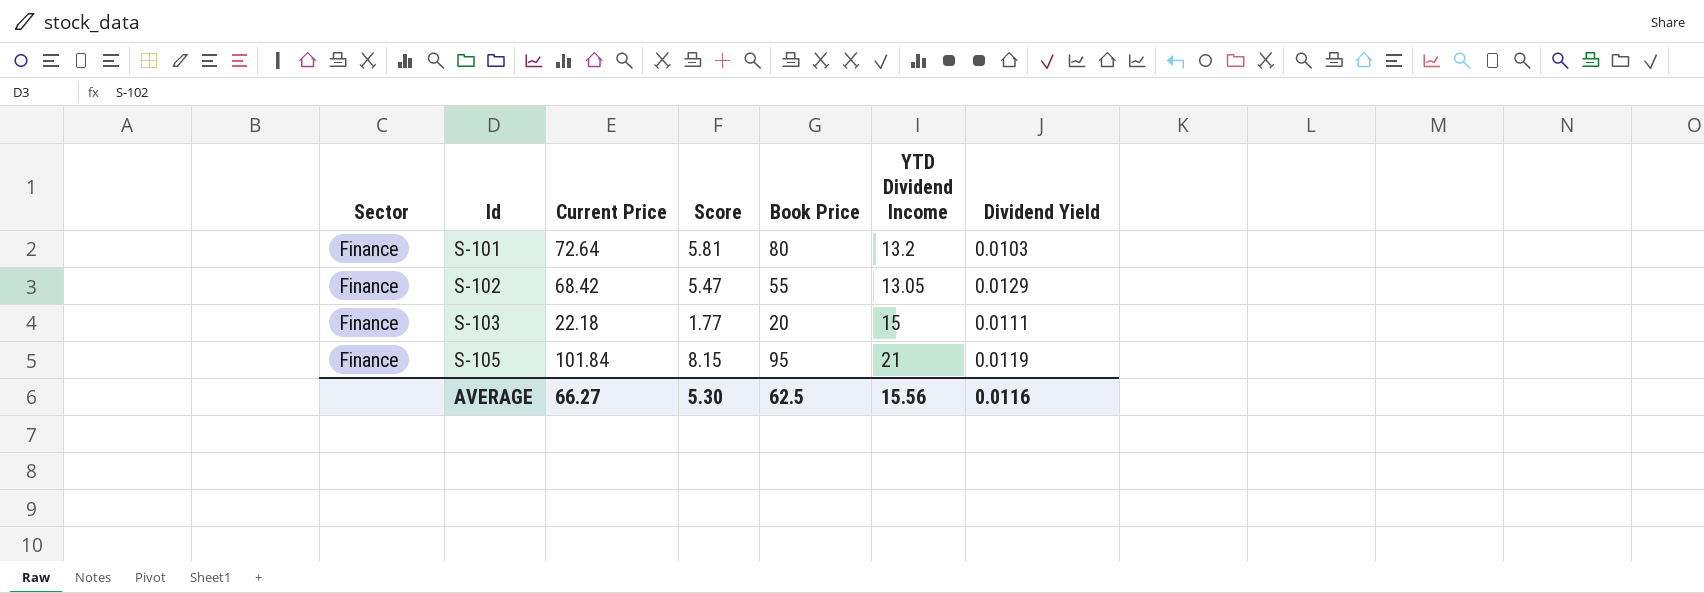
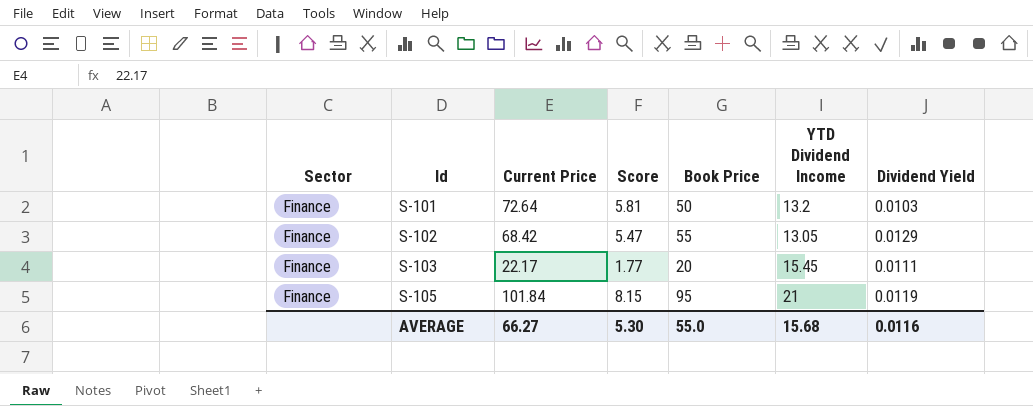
S-101 | Book Price: 80 -> 50
S-103 | Current Price: 22.18 -> 22.17
S-103 | YTD Dividend Income: 15 -> 15.45
AVERAGE | Book Price: 62.5 -> 55.0
AVERAGE | YTD Dividend Income: 15.56 -> 15.68

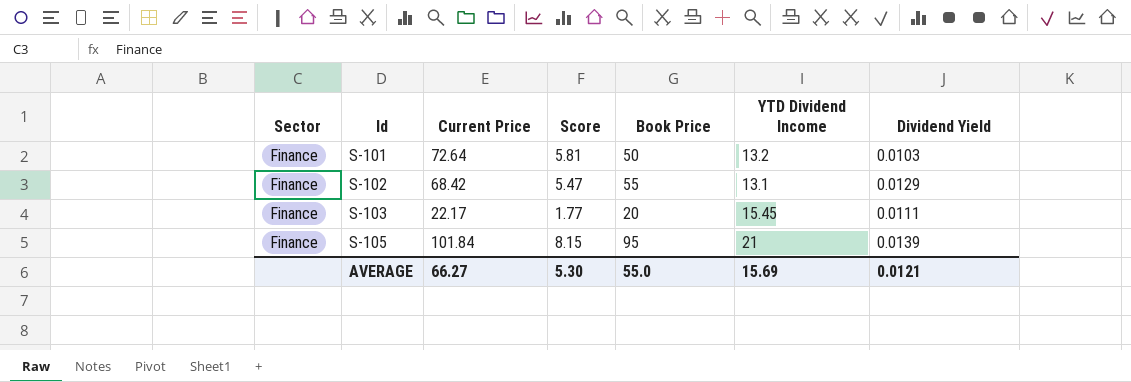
S-102 | YTD Dividend Income: 13.05 -> 13.1
S-105 | Dividend Yield: 0.0119 -> 0.0139
AVERAGE | YTD Dividend Income: 15.68 -> 15.69
AVERAGE | Dividend Yield: 0.0116 -> 0.0121

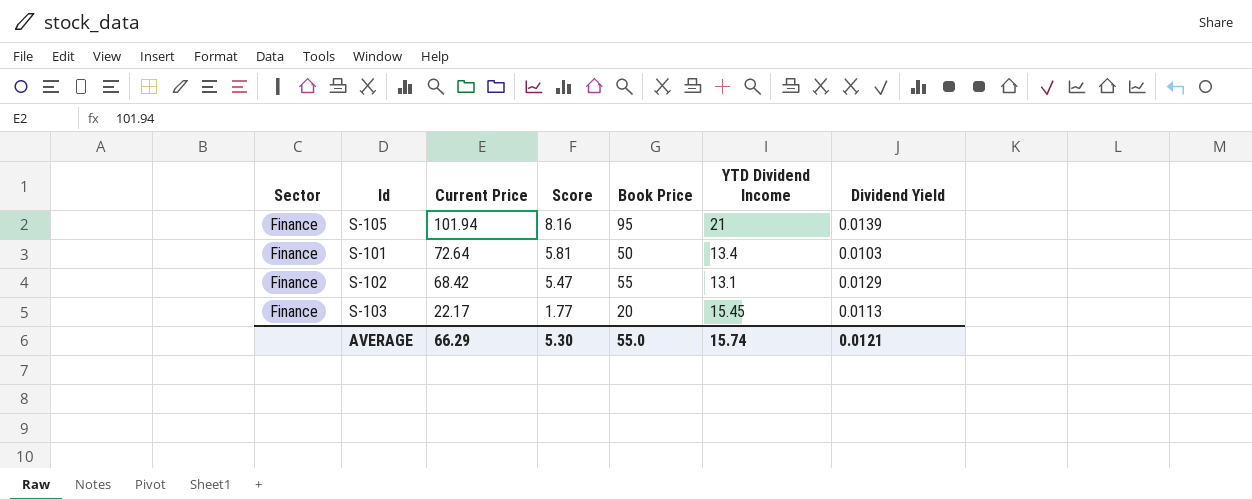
row order: Id ascending -> Current Price descending
S-105 | Current Price: 101.84 -> 101.94
S-105 | Score: 8.15 -> 8.16
S-101 | YTD Dividend Income: 13.2 -> 13.4
S-103 | Dividend Yield: 0.0111 -> 0.0113
AVERAGE | Current Price: 66.27 -> 66.29
AVERAGE | YTD Dividend Income: 15.69 -> 15.74

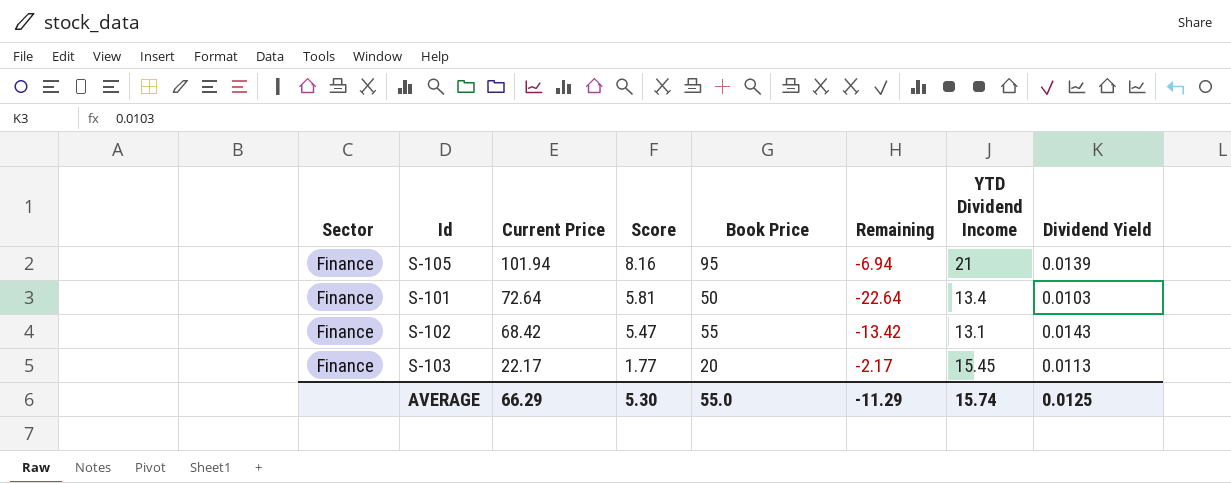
column Remaining | formula: none -> [Book Price] - [Current Price]
S-102 | Dividend Yield: 0.0129 -> 0.0143
AVERAGE | Dividend Yield: 0.0121 -> 0.0125

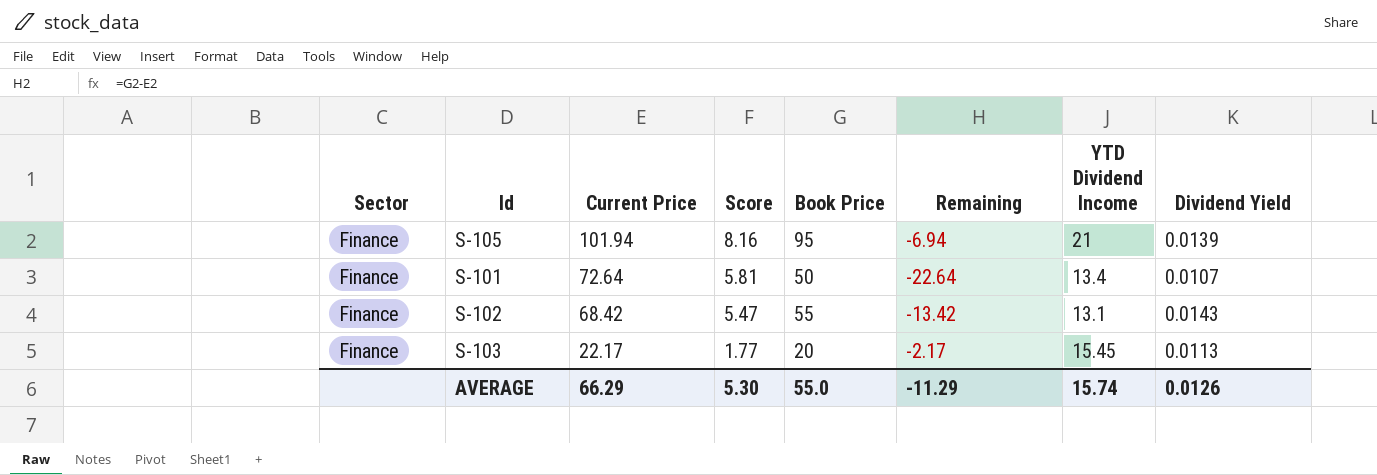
S-101 | Dividend Yield: 0.0103 -> 0.0107
AVERAGE | Dividend Yield: 0.0125 -> 0.0126

